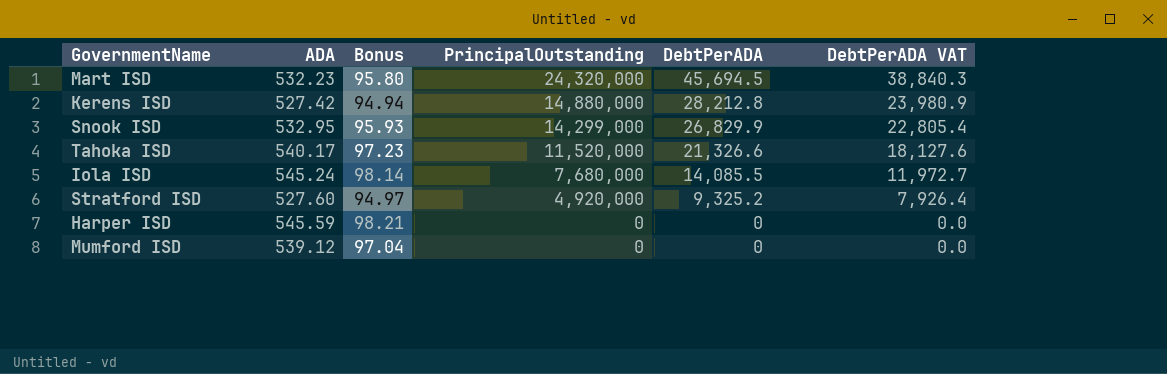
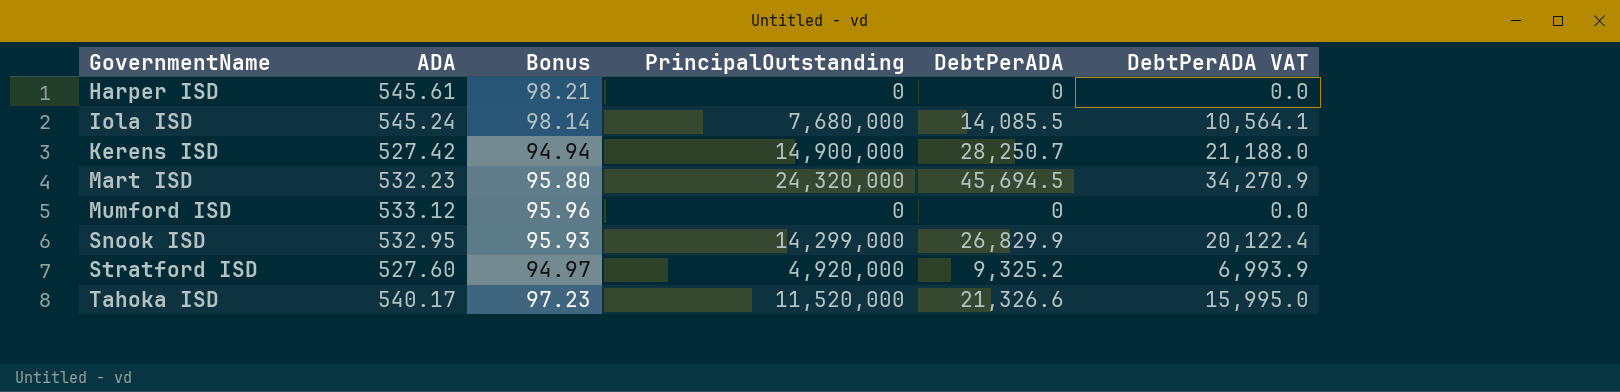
row order: PrincipalOutstanding descending -> GovernmentName ascending
column DebtPerADA VAT | formula: [DebtPerADA] * 0.85 -> [DebtPerADA] * 0.75
Harper ISD | ADA: 545.59 -> 545.61
Kerens ISD | PrincipalOutstanding: 14,880,000 -> 14,900,000
Kerens ISD | DebtPerADA: 28,212.8 -> 28,250.7
Mumford ISD | ADA: 539.12 -> 533.12
Mumford ISD | Bonus: 97.04 -> 95.96

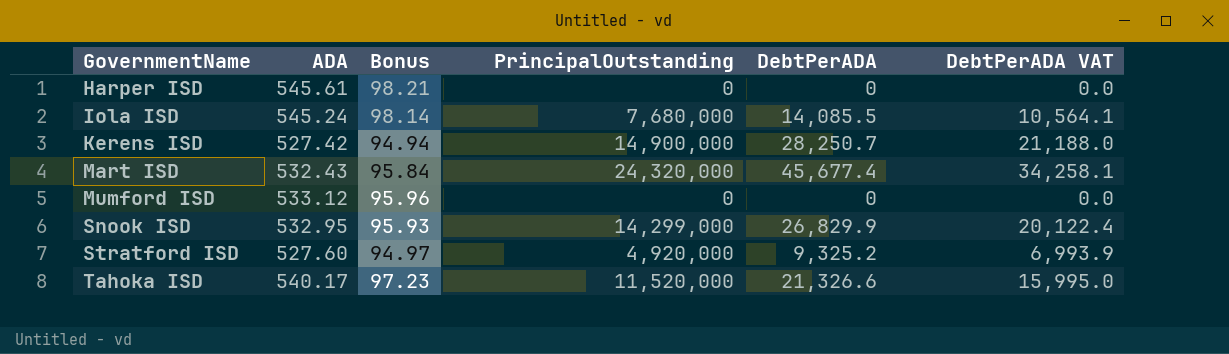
Mart ISD | ADA: 532.23 -> 532.43
Mart ISD | Bonus: 95.80 -> 95.84
Mart ISD | DebtPerADA: 45,694.5 -> 45,677.4
Mart ISD | DebtPerADA VAT: 34,270.9 -> 34,258.1

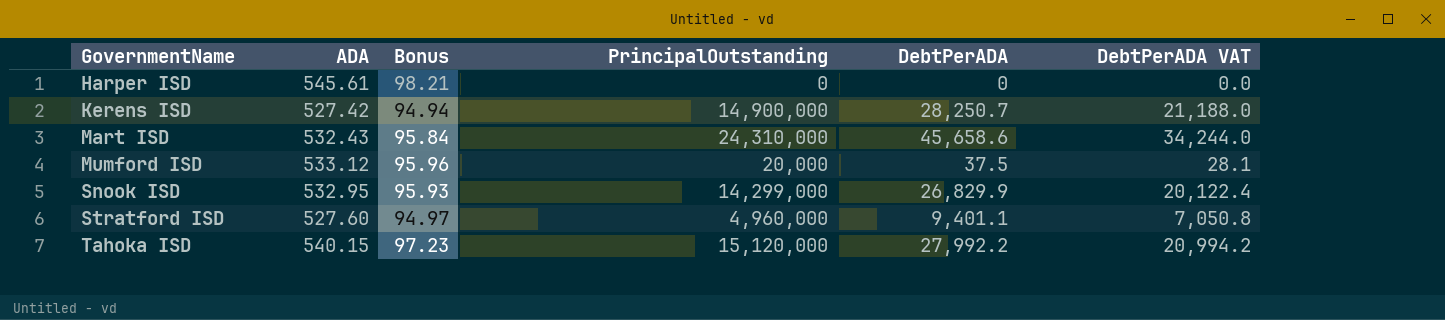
row Iola ISD: 545.24 | 98.14 | 7,680,000 | 14,085.5 | 10,564.1 -> none
Mart ISD | PrincipalOutstanding: 24,320,000 -> 24,310,000
Mart ISD | DebtPerADA: 45,677.4 -> 45,658.6
Mart ISD | DebtPerADA VAT: 34,258.1 -> 34,244.0
Mumford ISD | PrincipalOutstanding: 0 -> 20,000
Mumford ISD | DebtPerADA: 0 -> 37.5
Mumford ISD | DebtPerADA VAT: 0.0 -> 28.1
Stratford ISD | PrincipalOutstanding: 4,920,000 -> 4,960,000
Stratford ISD | DebtPerADA: 9,325.2 -> 9,401.1
Stratford ISD | DebtPerADA VAT: 6,993.9 -> 7,050.8
Tahoka ISD | ADA: 540.17 -> 540.15
Tahoka ISD | PrincipalOutstanding: 11,520,000 -> 15,120,000
Tahoka ISD | DebtPerADA: 21,326.6 -> 27,992.2
Tahoka ISD | DebtPerADA VAT: 15,995.0 -> 20,994.2

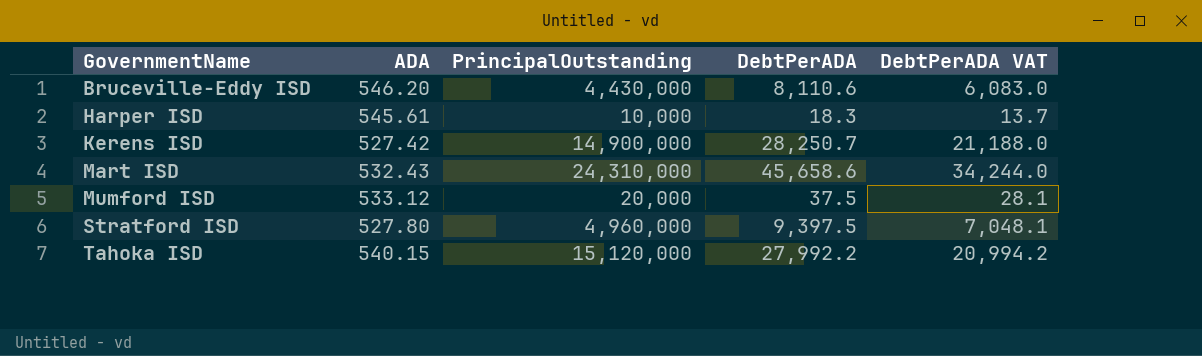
column Bonus | formula: [ADA] * 0.18 -> none
row Snook ISD: 532.95 | 95.93 | 14,299,000 | 26,829.9 | 20,122.4 -> none
row Bruceville-Eddy ISD: none -> 546.20 | 4,430,000 | 8,110.6 | 6,083.0
Harper ISD | PrincipalOutstanding: 0 -> 10,000
Harper ISD | DebtPerADA: 0 -> 18.3
Harper ISD | DebtPerADA VAT: 0.0 -> 13.7
Stratford ISD | ADA: 527.60 -> 527.80
Stratford ISD | DebtPerADA: 9,401.1 -> 9,397.5
Stratford ISD | DebtPerADA VAT: 7,050.8 -> 7,048.1

